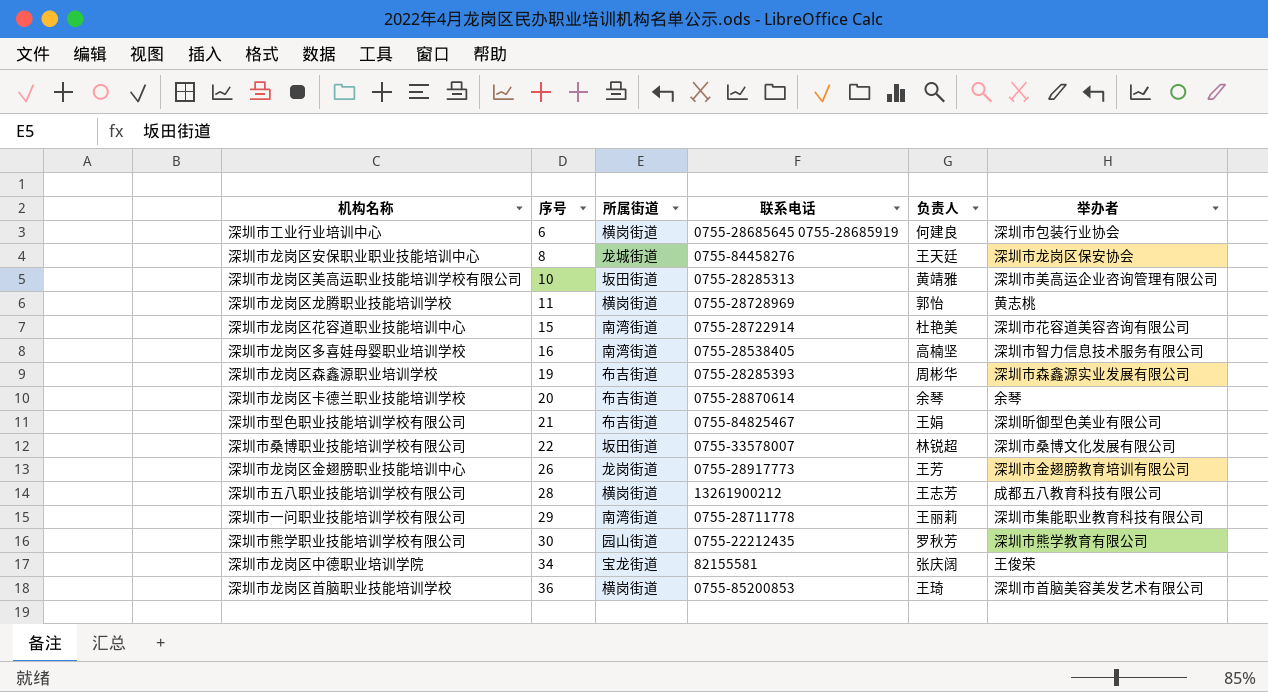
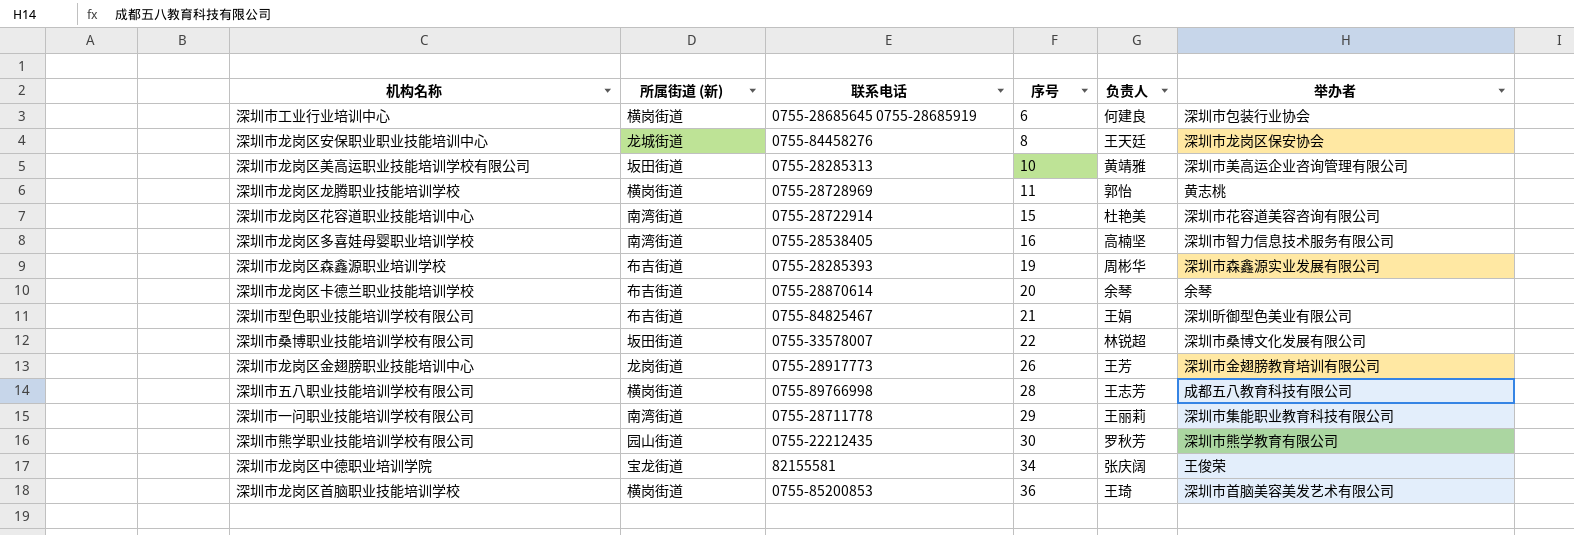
column name: 所属街道 -> 所属街道 (新)
column 序号 | position: 2 -> 4
深圳市五八职业技能培训学校有限公司 | 联系电话: 13261900212 -> 0755-89766998

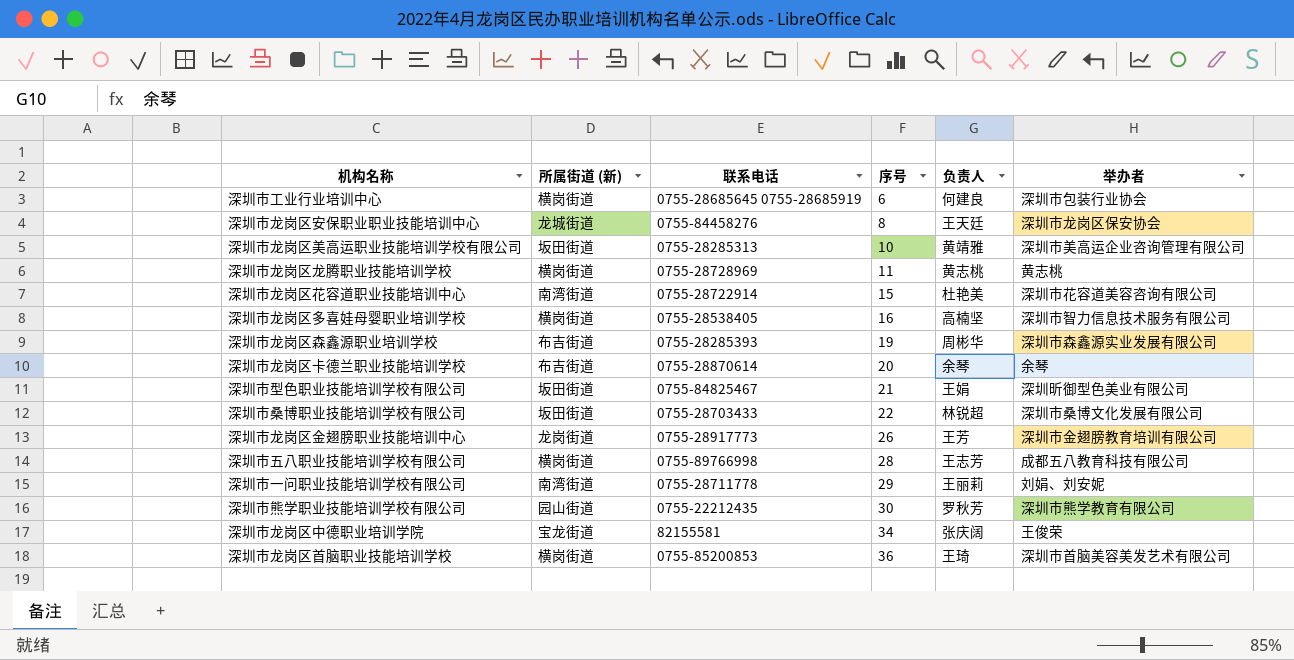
深圳市龙岗区龙腾职业技能培训学校 | 负责人: 郭怡 -> 黄志桃
深圳市龙岗区多喜娃母婴职业培训学校 | 所属街道 (新): 南湾街道 -> 横岗街道
深圳市型色职业技能培训学校有限公司 | 所属街道 (新): 布吉街道 -> 坂田街道
深圳市桑博职业技能培训学校有限公司 | 联系电话: 0755-33578007 -> 0755-28703433
深圳市一问职业技能培训学校有限公司 | 举办者: 深圳市集能职业教育科技有限公司 -> 刘娟、刘安妮

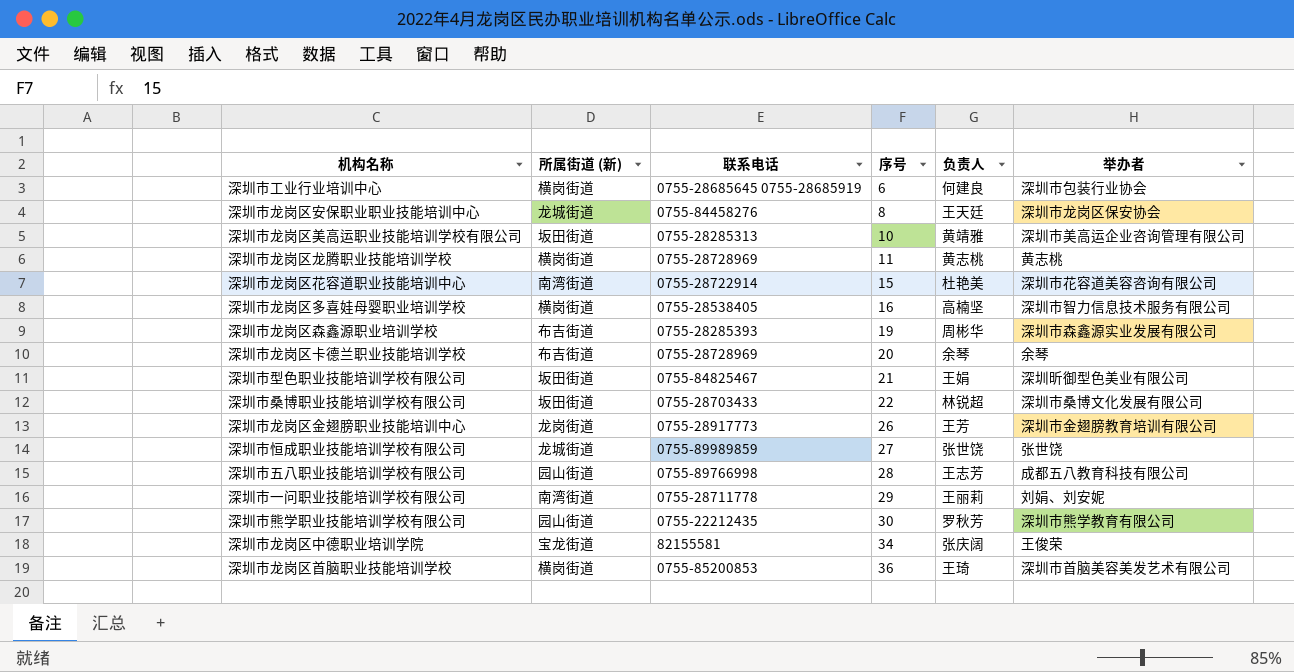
深圳市龙岗区卡德兰职业技能培训学校 | 联系电话: 0755-28870614 -> 0755-28728969
row 深圳市恒成职业技能培训学校有限公司: none -> 龙城街道 | 0755-89989859 | 27 | 张世饶 | 张世饶
深圳市五八职业技能培训学校有限公司 | 所属街道 (新): 横岗街道 -> 园山街道

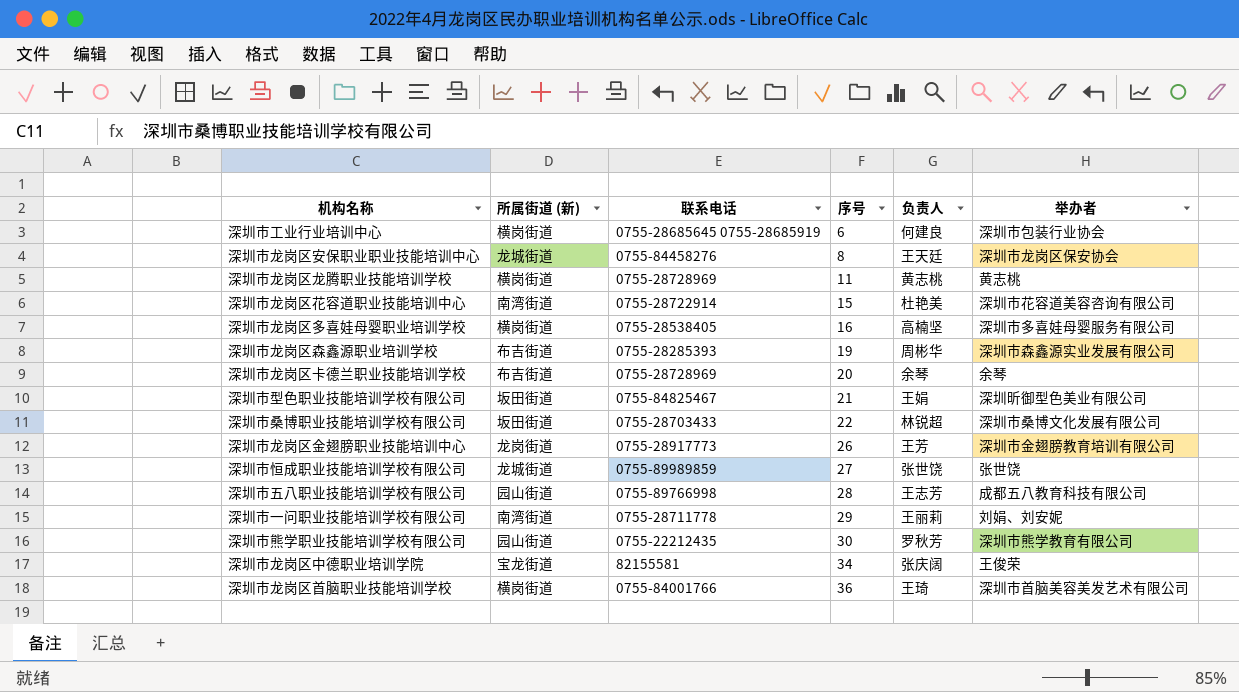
row 深圳市龙岗区美高运职业技能培训学校有限公司: 坂田街道 | 0755-28285313 | 10 | 黄靖雅 | 深圳市美高运企业咨询管理有限公司 -> none
深圳市龙岗区多喜娃母婴职业培训学校 | 举办者: 深圳市智力信息技术服务有限公司 -> 深圳市多喜娃母婴服务有限公司
深圳市龙岗区首脑职业技能培训学校 | 联系电话: 0755-85200853 -> 0755-84001766

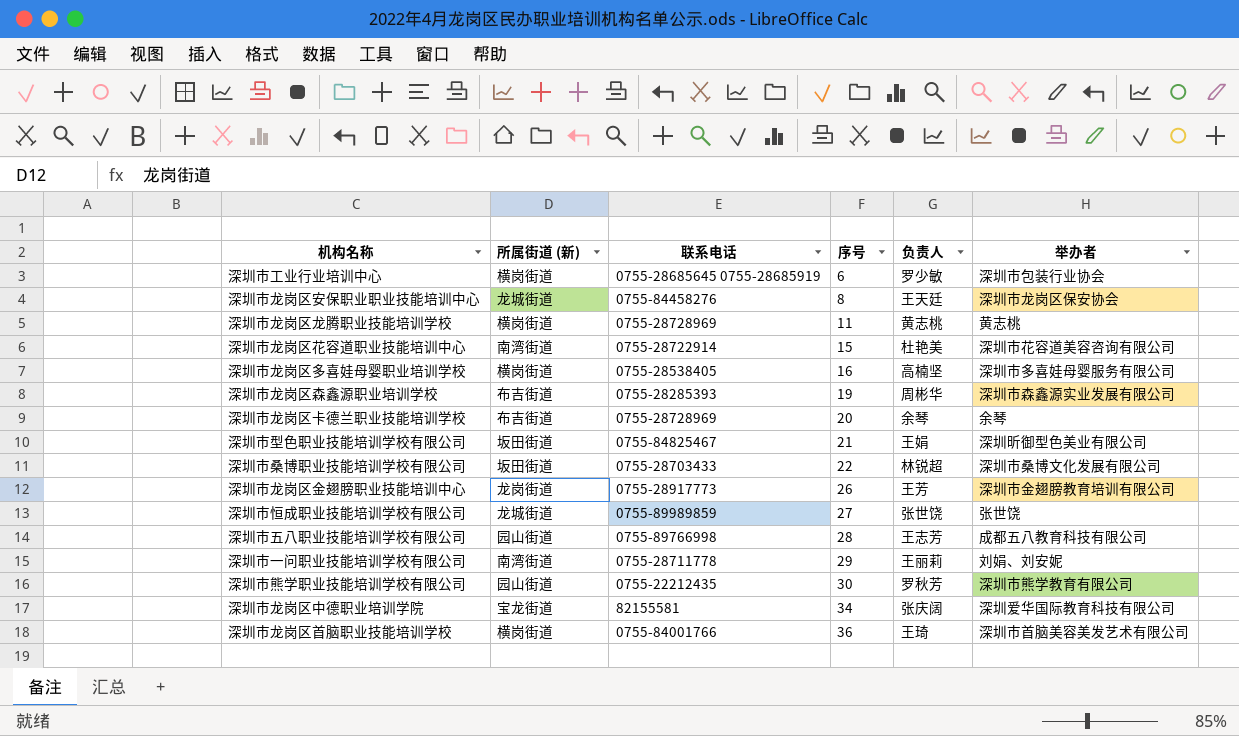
深圳市工业行业培训中心 | 负责人: 何建良 -> 罗少敏
深圳市龙岗区中德职业培训学院 | 举办者: 王俊荣 -> 深圳爱华国际教育科技有限公司

